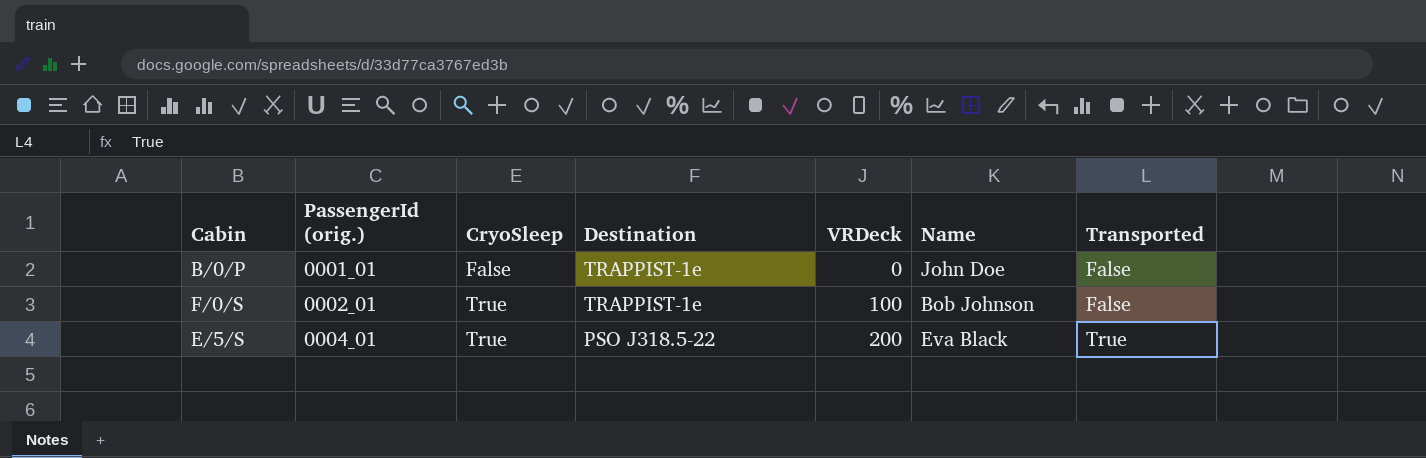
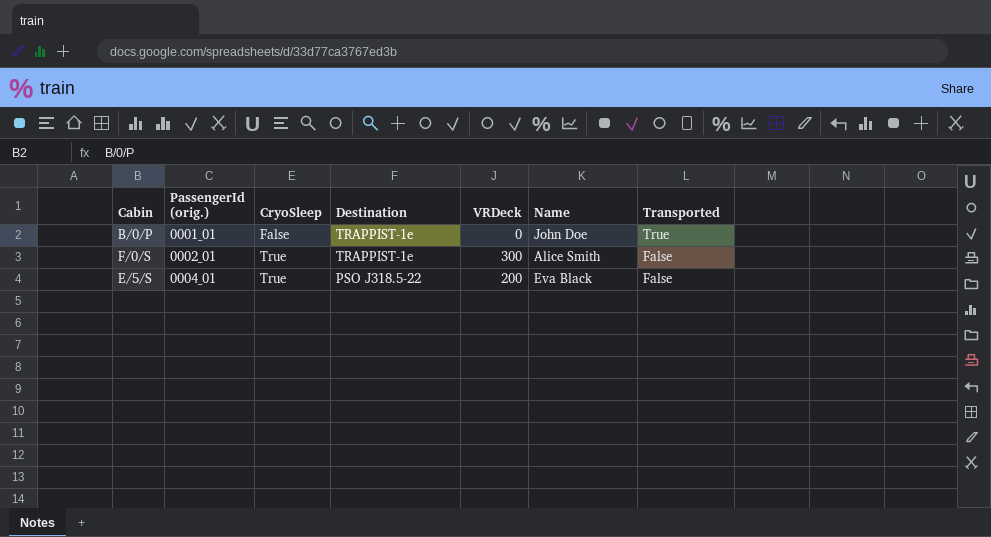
B/0/P | Transported: False -> True
F/0/S | VRDeck: 100 -> 300
F/0/S | Name: Bob Johnson -> Alice Smith
E/5/S | Transported: True -> False

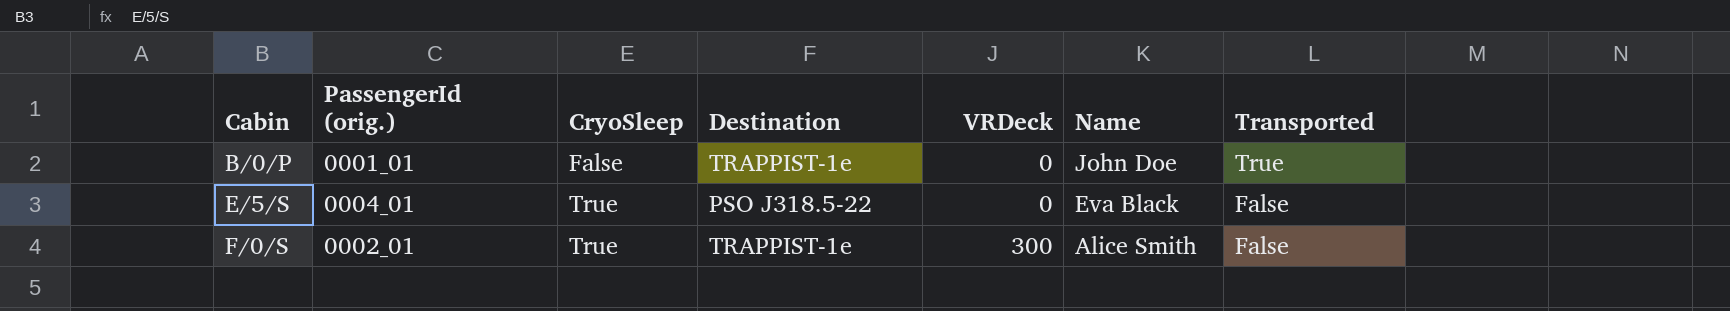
row order: PassengerId (orig.) ascending -> Cabin ascending
E/5/S | VRDeck: 200 -> 0

